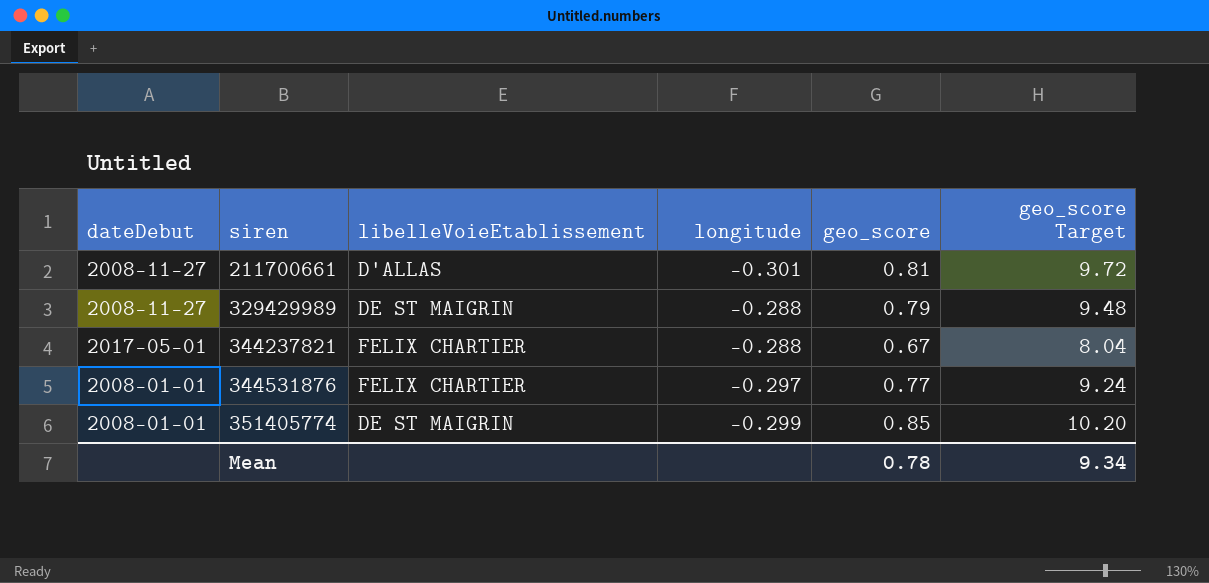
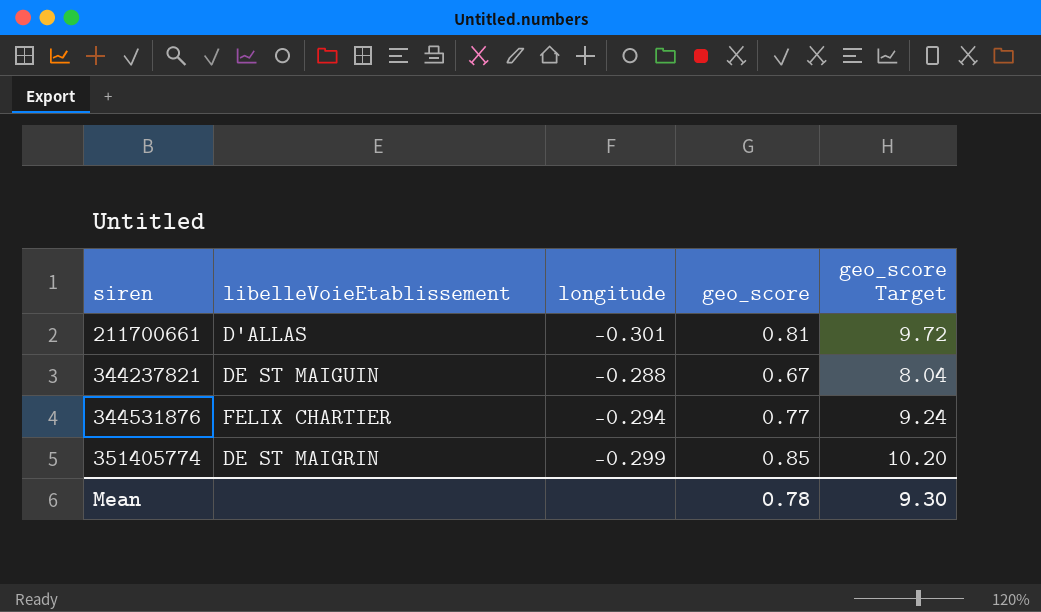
column dateDebut | position: 1 -> none
row 329429989: 2008-11-27 | DE ST MAIGRIN | -0.288 | 0.79 | 9.48 -> none
344237821 | libelleVoieEtablissement: FELIX CHARTIER -> DE ST MAIGUIN
344531876 | longitude: -0.297 -> -0.294
Mean | geo_score Target: 9.34 -> 9.30

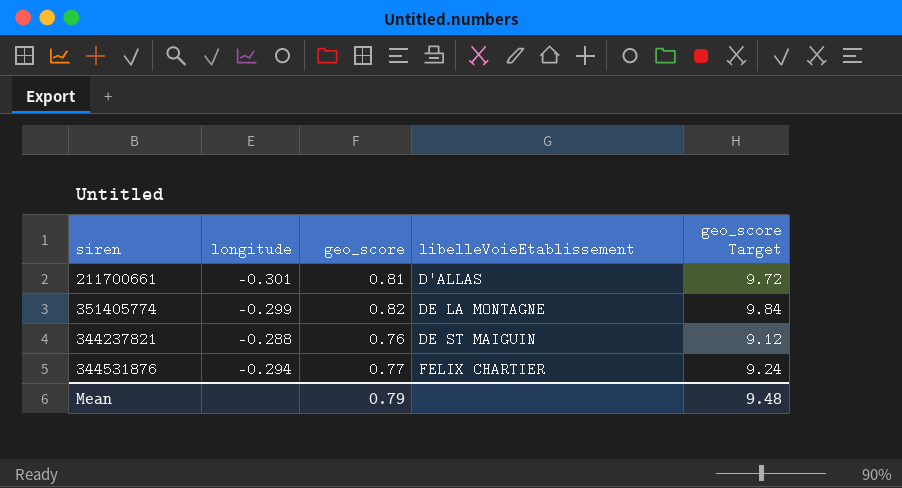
row order: siren ascending -> libelleVoieEtablissement ascending
column libelleVoieEtablissement | position: 2 -> 4
351405774 | geo_score: 0.85 -> 0.82
351405774 | libelleVoieEtablissement: DE ST MAIGRIN -> DE LA MONTAGNE
351405774 | geo_score Target: 10.20 -> 9.84
344237821 | geo_score: 0.67 -> 0.76
344237821 | geo_score Target: 8.04 -> 9.12
Mean | geo_score: 0.78 -> 0.79
Mean | geo_score Target: 9.30 -> 9.48

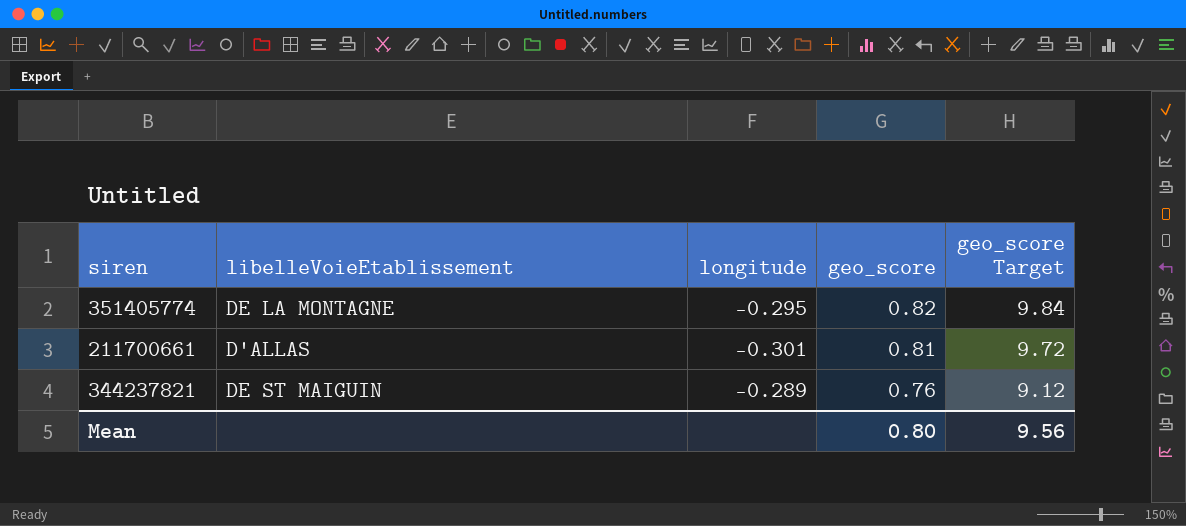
row order: libelleVoieEtablissement ascending -> geo_score descending
column libelleVoieEtablissement | position: 4 -> 2
row 344531876: -0.294 | 0.77 | FELIX CHARTIER | 9.24 -> none
351405774 | longitude: -0.299 -> -0.295
344237821 | longitude: -0.288 -> -0.289
Mean | geo_score: 0.79 -> 0.80
Mean | geo_score Target: 9.48 -> 9.56

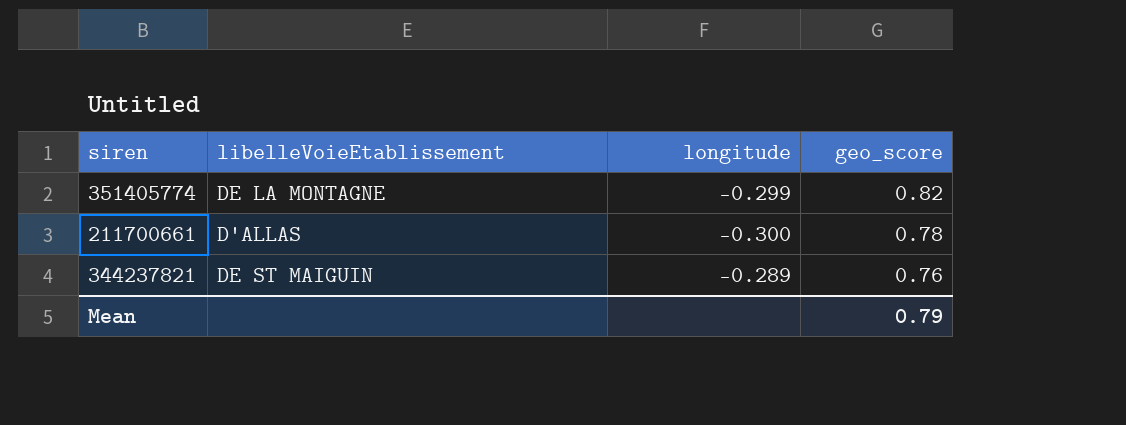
column geo_score Target | formula: [geo_score] * 12 -> none
351405774 | longitude: -0.295 -> -0.299
211700661 | longitude: -0.301 -> -0.300
211700661 | geo_score: 0.81 -> 0.78
Mean | geo_score: 0.80 -> 0.79

